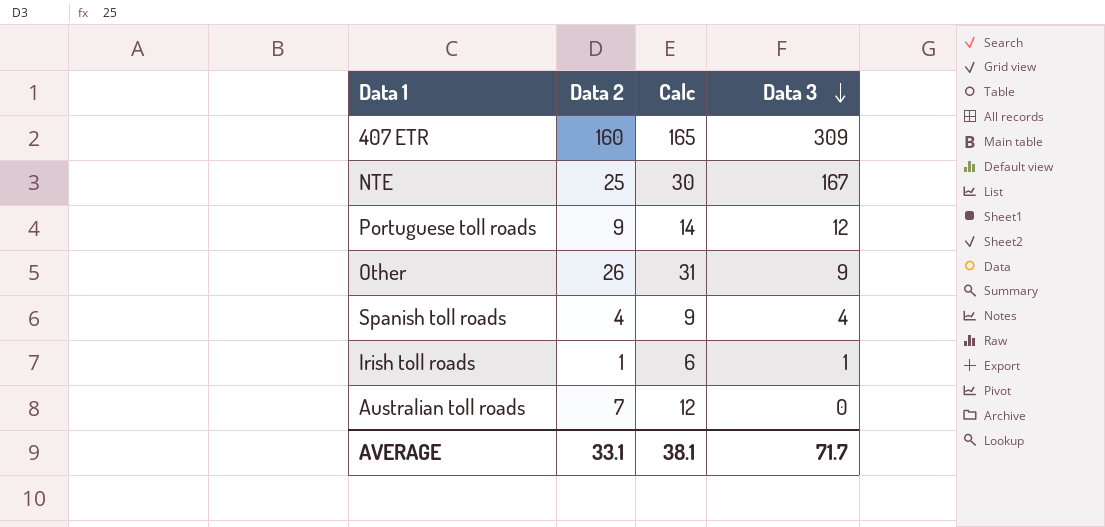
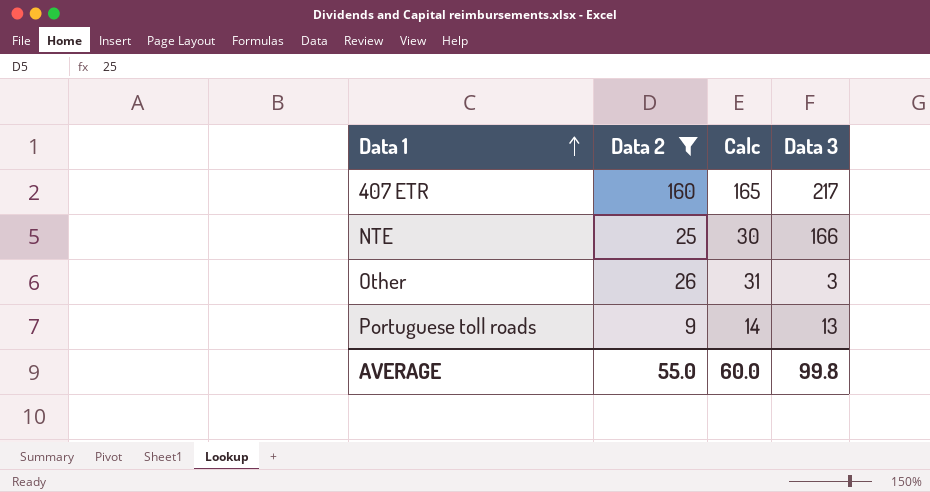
filter: none -> Data 2 >= 9
row order: Data 3 descending -> Data 1 ascending
407 ETR | Data 3: 309 -> 217
NTE | Data 3: 167 -> 166
Other | Data 3: 9 -> 3
Portuguese toll roads | Data 3: 12 -> 13
AVERAGE | Data 2: 33.1 -> 55.0
AVERAGE | Calc: 38.1 -> 60.0
AVERAGE | Data 3: 71.7 -> 99.8

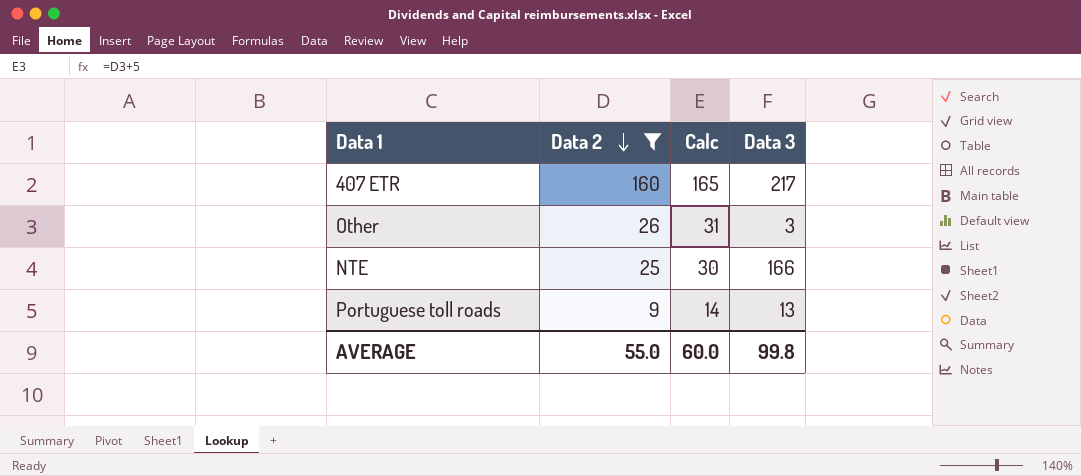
row order: Data 1 ascending -> Data 2 descending

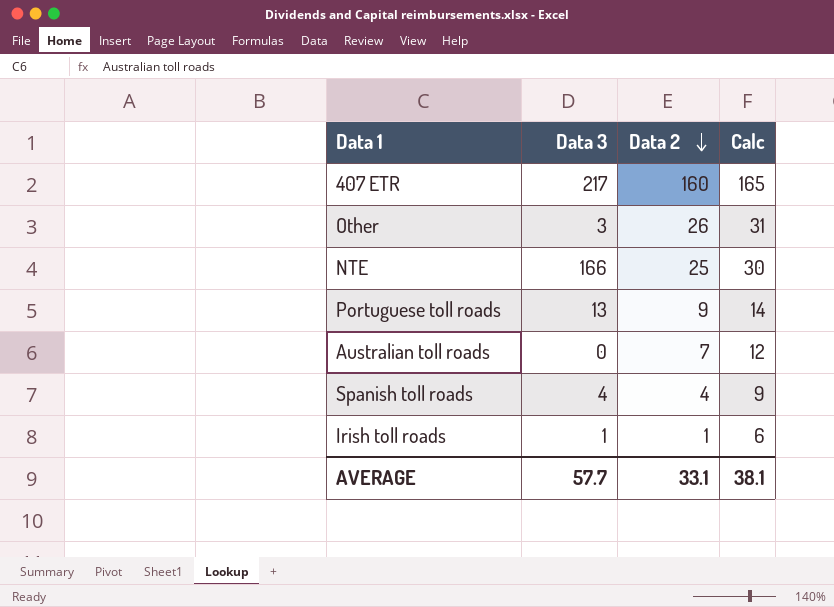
filter: Data 2 >= 9 -> none
column Data 3 | position: 4 -> 2
AVERAGE | Data 3: 99.8 -> 57.7
AVERAGE | Data 2: 55.0 -> 33.1
AVERAGE | Calc: 60.0 -> 38.1

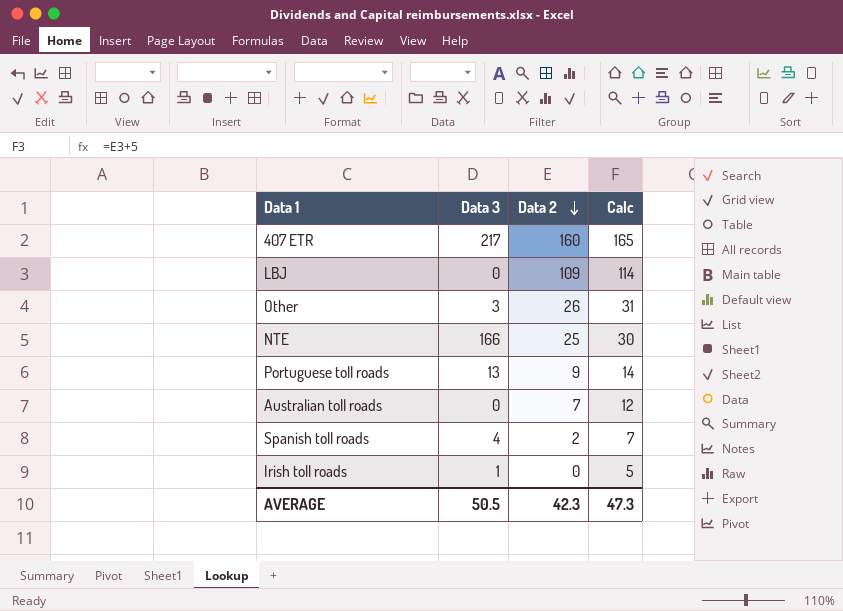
row LBJ: none -> 0 | 109 | 114
Spanish toll roads | Data 2: 4 -> 2
Spanish toll roads | Calc: 9 -> 7
Irish toll roads | Data 2: 1 -> 0
Irish toll roads | Calc: 6 -> 5
AVERAGE | Data 3: 57.7 -> 50.5
AVERAGE | Data 2: 33.1 -> 42.3
AVERAGE | Calc: 38.1 -> 47.3

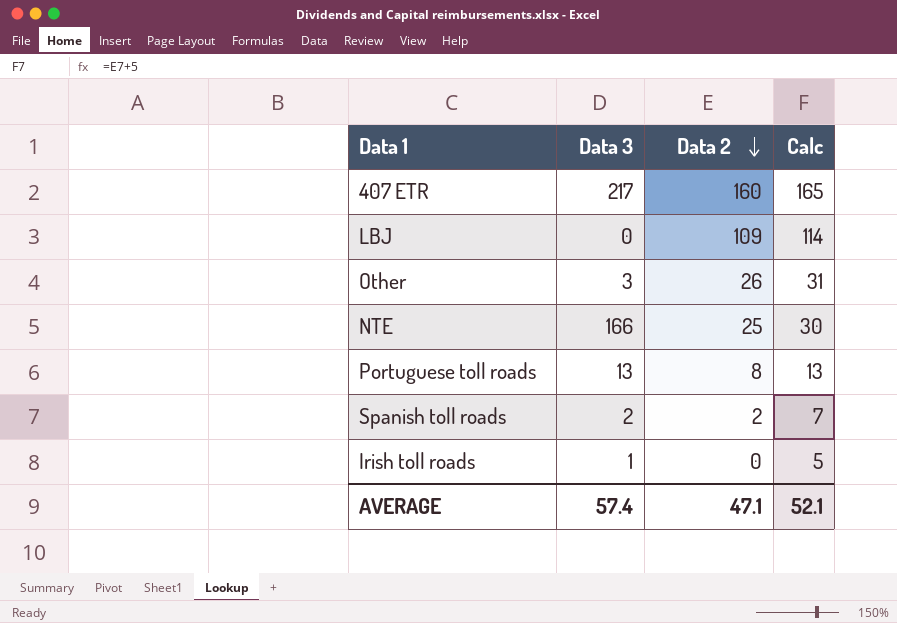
row Australian toll roads: 0 | 7 | 12 -> none
Portuguese toll roads | Data 2: 9 -> 8
Portuguese toll roads | Calc: 14 -> 13
Spanish toll roads | Data 3: 4 -> 2
AVERAGE | Data 3: 50.5 -> 57.4
AVERAGE | Data 2: 42.3 -> 47.1
AVERAGE | Calc: 47.3 -> 52.1

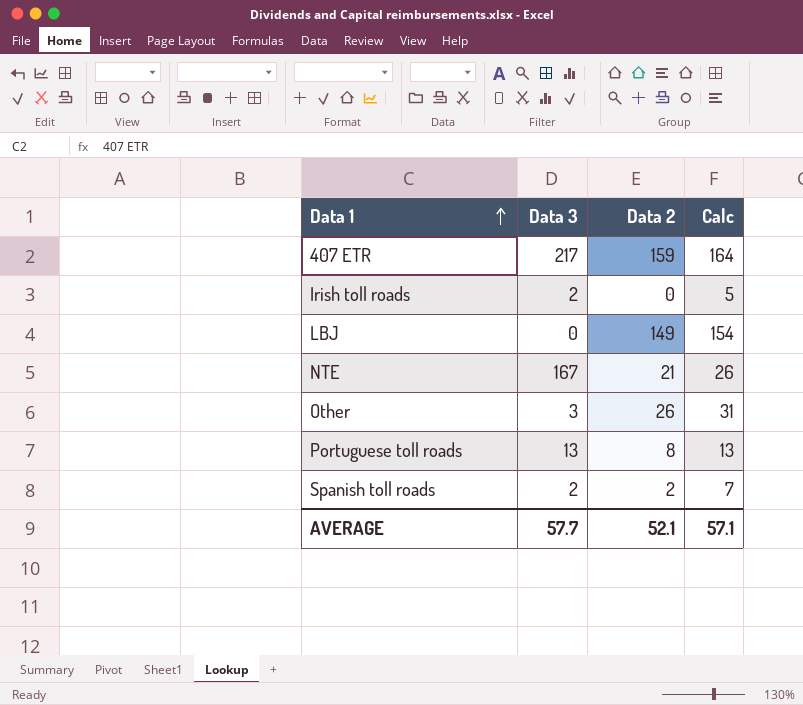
row order: Data 2 descending -> Data 1 ascending
407 ETR | Data 2: 160 -> 159
407 ETR | Calc: 165 -> 164
Irish toll roads | Data 3: 1 -> 2
LBJ | Data 2: 109 -> 149
LBJ | Calc: 114 -> 154
NTE | Data 3: 166 -> 167
NTE | Data 2: 25 -> 21
NTE | Calc: 30 -> 26
AVERAGE | Data 3: 57.4 -> 57.7
AVERAGE | Data 2: 47.1 -> 52.1
AVERAGE | Calc: 52.1 -> 57.1

